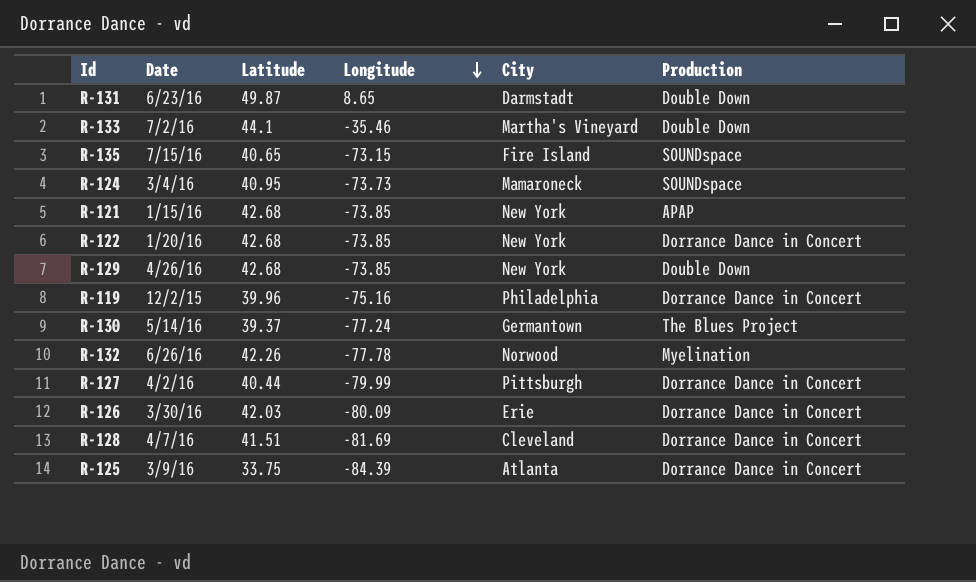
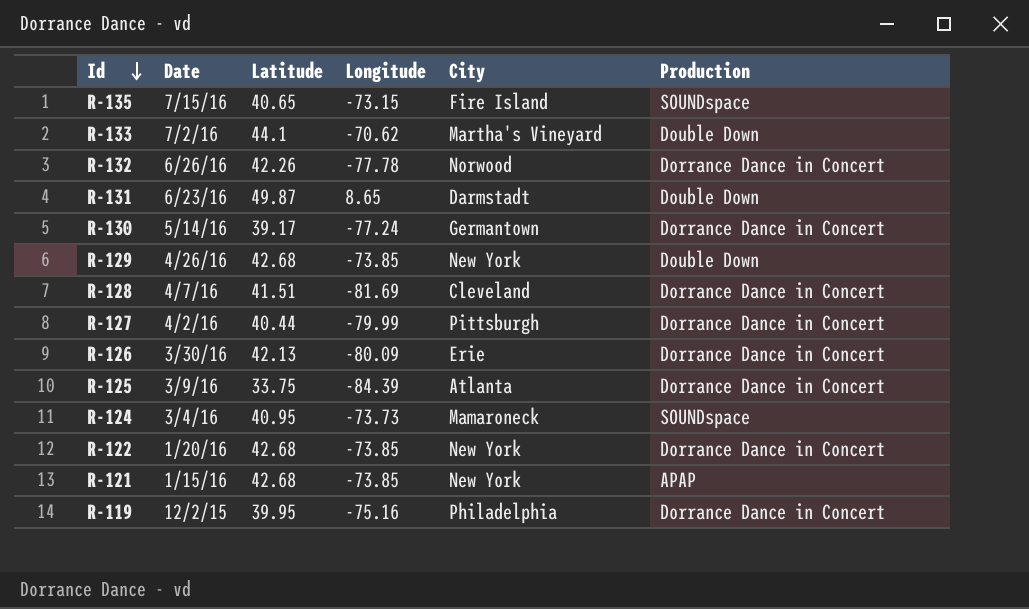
row order: Longitude descending -> Id descending
R-133 | Longitude: -35.46 -> -70.62
R-132 | Production: Myelination -> Dorrance Dance in Concert
R-130 | Latitude: 39.37 -> 39.17
R-130 | Production: The Blues Project -> Dorrance Dance in Concert
R-126 | Latitude: 42.03 -> 42.13
R-119 | Latitude: 39.96 -> 39.95

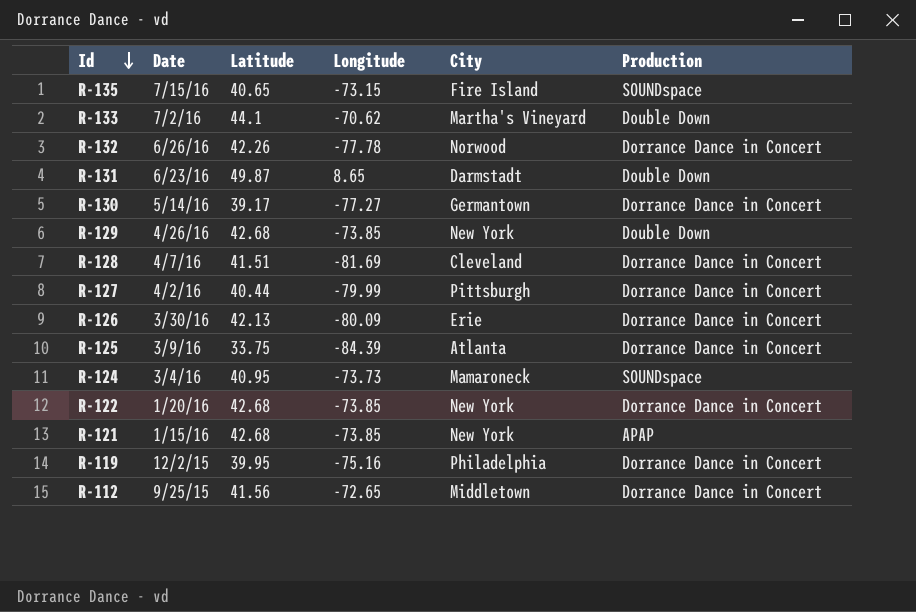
R-130 | Longitude: -77.24 -> -77.27
row R-112: none -> 9/25/15 | 41.56 | -72.65 | Middletown | Dorrance Dance in Concert

